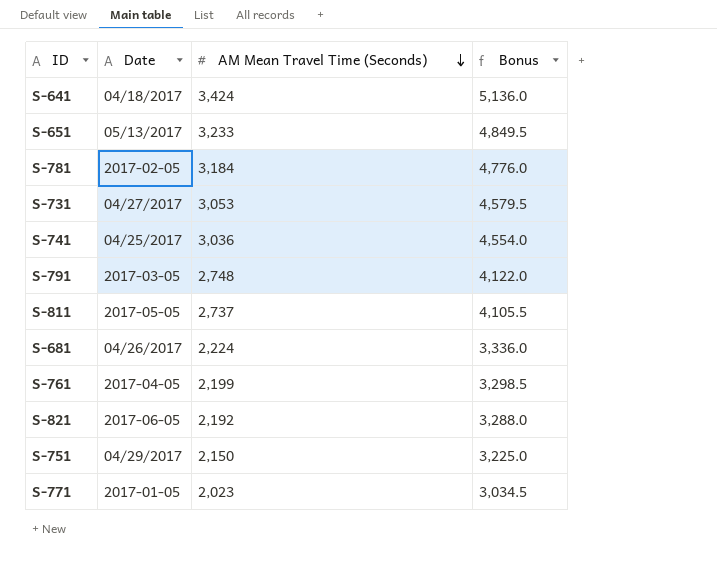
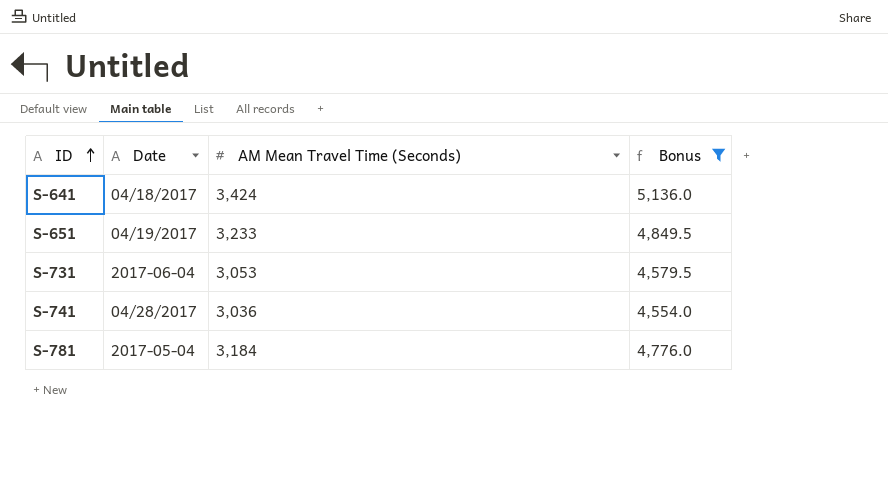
filter: none -> Bonus >= 4,554.0
row order: AM Mean Travel Time (Seconds) descending -> ID ascending
S-651 | Date: 05/13/2017 -> 04/19/2017
S-731 | Date: 04/27/2017 -> 2017-06-04
S-741 | Date: 04/25/2017 -> 04/28/2017
S-781 | Date: 2017-02-05 -> 2017-05-04

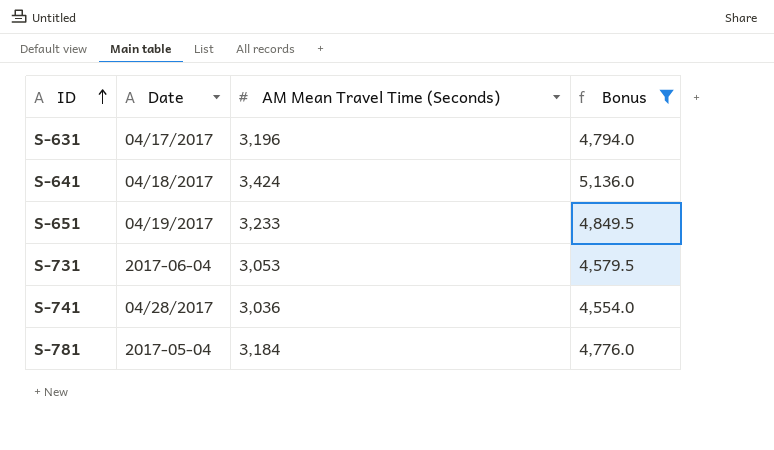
row S-631: none -> 04/17/2017 | 3,196 | 4,794.0

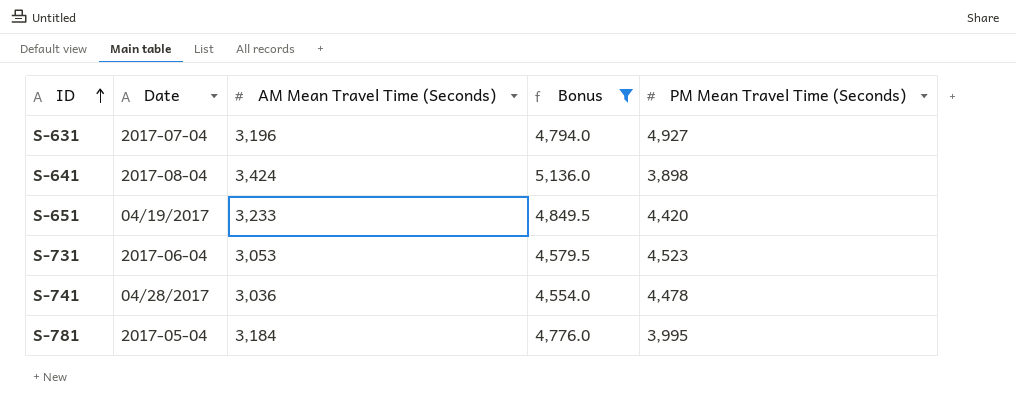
column PM Mean Travel Time (Seconds) | position: none -> 5
S-631 | Date: 04/17/2017 -> 2017-07-04
S-641 | Date: 04/18/2017 -> 2017-08-04

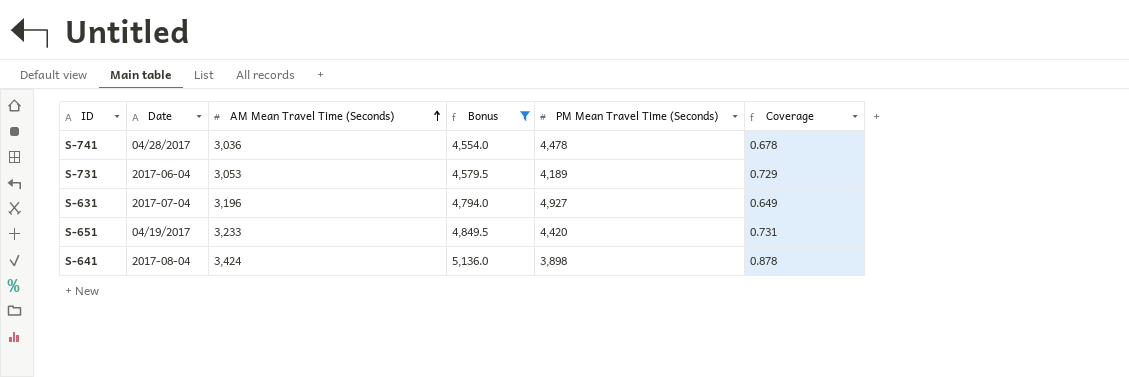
row order: ID ascending -> AM Mean Travel Time (Seconds) ascending
column Coverage | formula: none -> [AM Mean Travel Time (Seconds)] / [PM Mean Travel Time (Seconds)]
row S-781: 2017-05-04 | 3,184 | 4,776.0 | 3,995 -> none
S-731 | PM Mean Travel Time (Seconds): 4,523 -> 4,189

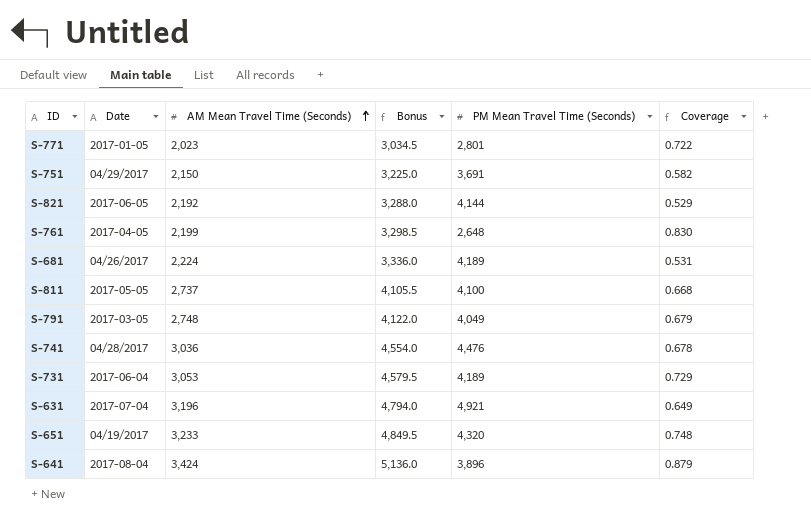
filter: Bonus >= 4,554.0 -> none
S-741 | PM Mean Travel Time (Seconds): 4,478 -> 4,476
S-631 | PM Mean Travel Time (Seconds): 4,927 -> 4,921
S-651 | PM Mean Travel Time (Seconds): 4,420 -> 4,320
S-651 | Coverage: 0.731 -> 0.748
S-641 | PM Mean Travel Time (Seconds): 3,898 -> 3,896
S-641 | Coverage: 0.878 -> 0.879

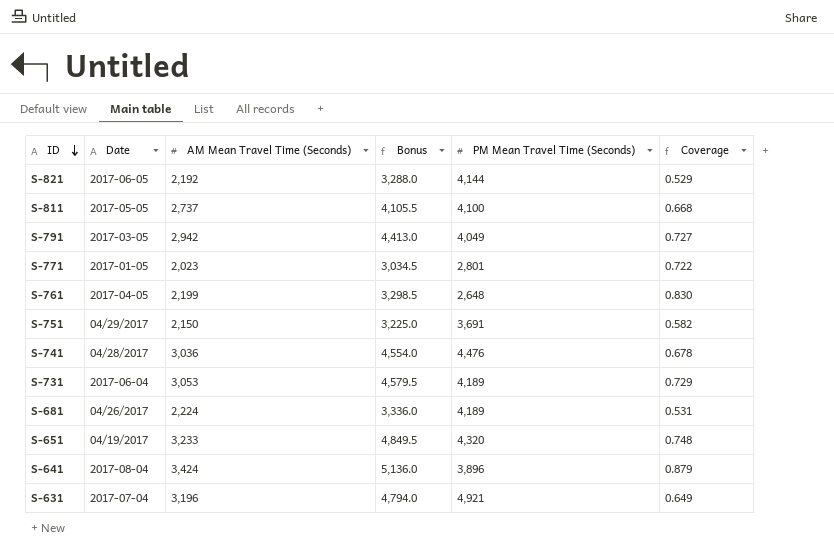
row order: AM Mean Travel Time (Seconds) ascending -> ID descending
S-791 | AM Mean Travel Time (Seconds): 2,748 -> 2,942
S-791 | Bonus: 4,122.0 -> 4,413.0
S-791 | Coverage: 0.679 -> 0.727

